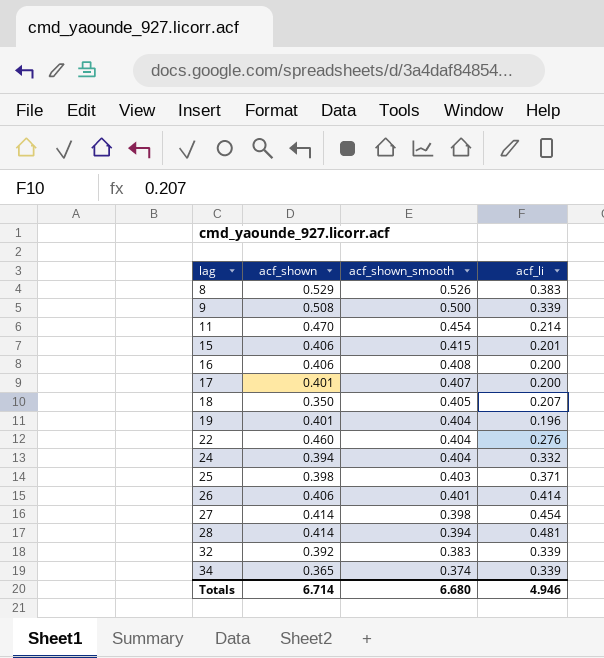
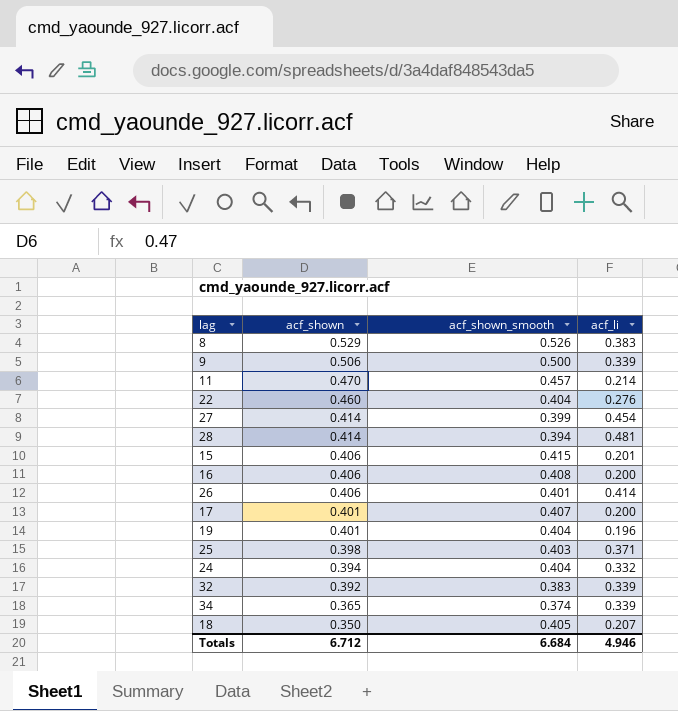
row order: lag ascending -> acf_shown descending
9 | acf_shown: 0.508 -> 0.506
11 | acf_shown_smooth: 0.454 -> 0.457
27 | acf_shown_smooth: 0.398 -> 0.399
Totals | acf_shown: 6.714 -> 6.712
Totals | acf_shown_smooth: 6.680 -> 6.684

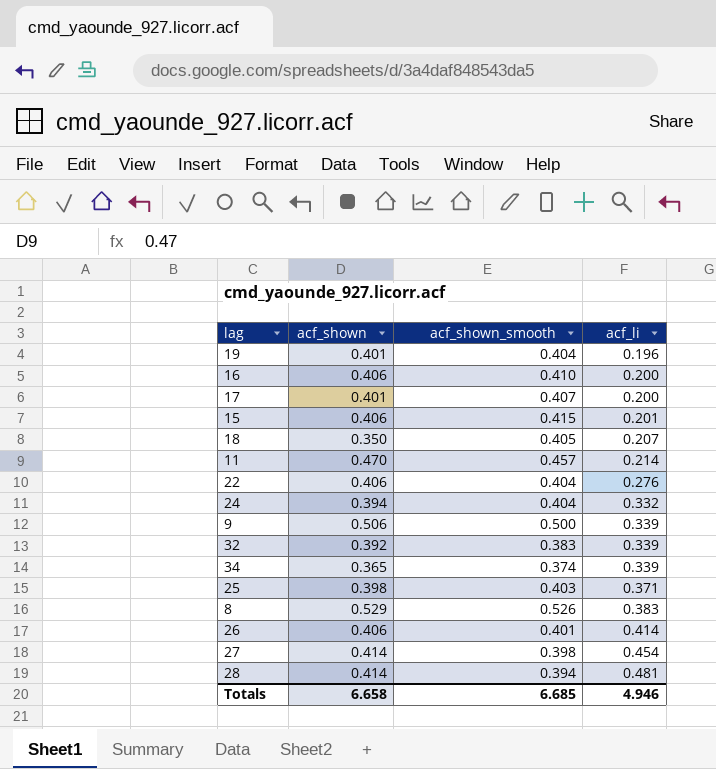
row order: acf_shown descending -> acf_li ascending
16 | acf_shown_smooth: 0.408 -> 0.410
22 | acf_shown: 0.460 -> 0.406
27 | acf_shown_smooth: 0.399 -> 0.398
Totals | acf_shown: 6.712 -> 6.658
Totals | acf_shown_smooth: 6.684 -> 6.685

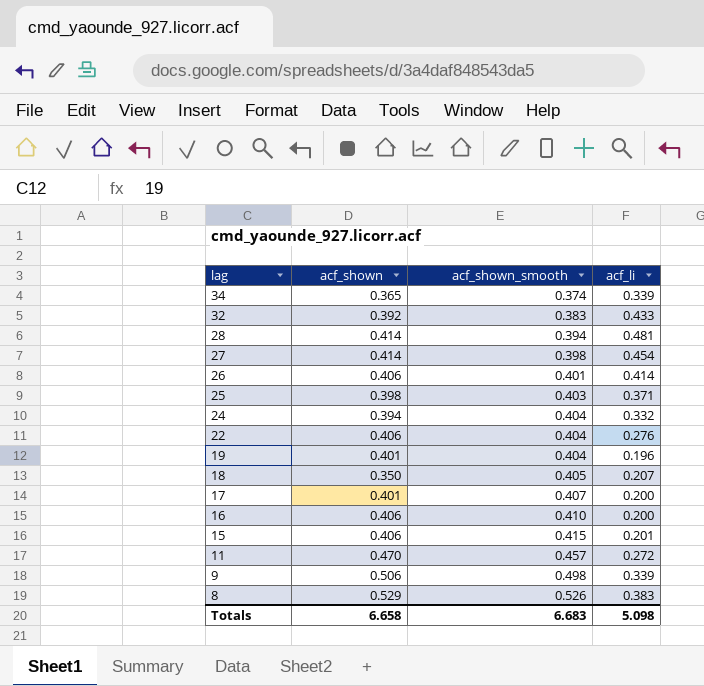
row order: acf_li ascending -> lag descending
32 | acf_li: 0.339 -> 0.433
11 | acf_li: 0.214 -> 0.272
9 | acf_shown_smooth: 0.500 -> 0.498
Totals | acf_shown_smooth: 6.685 -> 6.683
Totals | acf_li: 4.946 -> 5.098

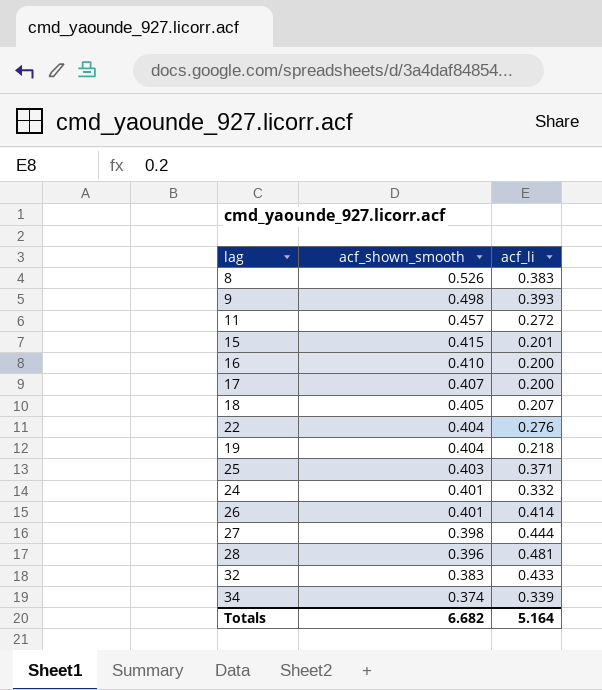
row order: lag descending -> acf_shown_smooth descending
column acf_shown | position: 2 -> none
9 | acf_li: 0.339 -> 0.393
19 | acf_li: 0.196 -> 0.218
24 | acf_shown_smooth: 0.404 -> 0.401
27 | acf_li: 0.454 -> 0.444
28 | acf_shown_smooth: 0.394 -> 0.396
Totals | acf_shown_smooth: 6.683 -> 6.682
Totals | acf_li: 5.098 -> 5.164

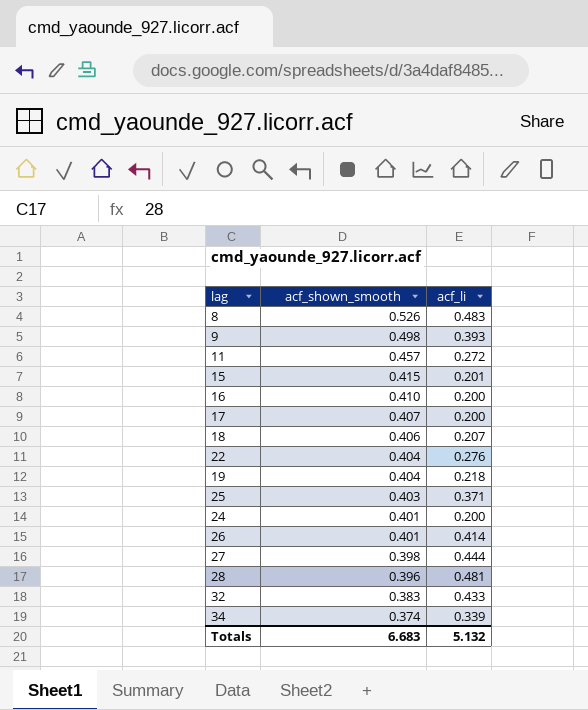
8 | acf_li: 0.383 -> 0.483
18 | acf_shown_smooth: 0.405 -> 0.406
24 | acf_li: 0.332 -> 0.200
Totals | acf_shown_smooth: 6.682 -> 6.683
Totals | acf_li: 5.164 -> 5.132

